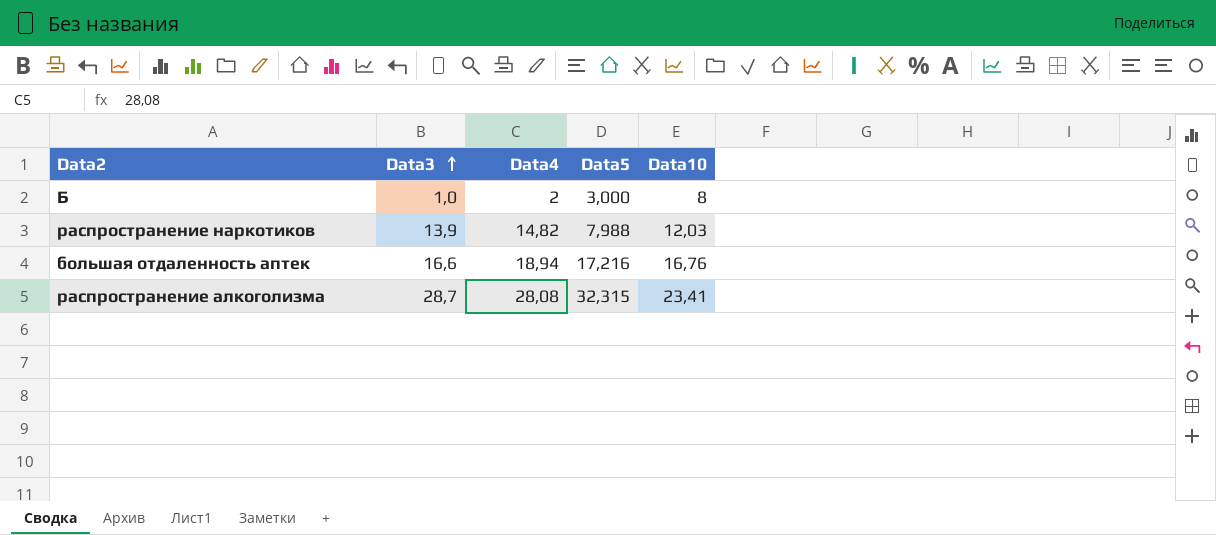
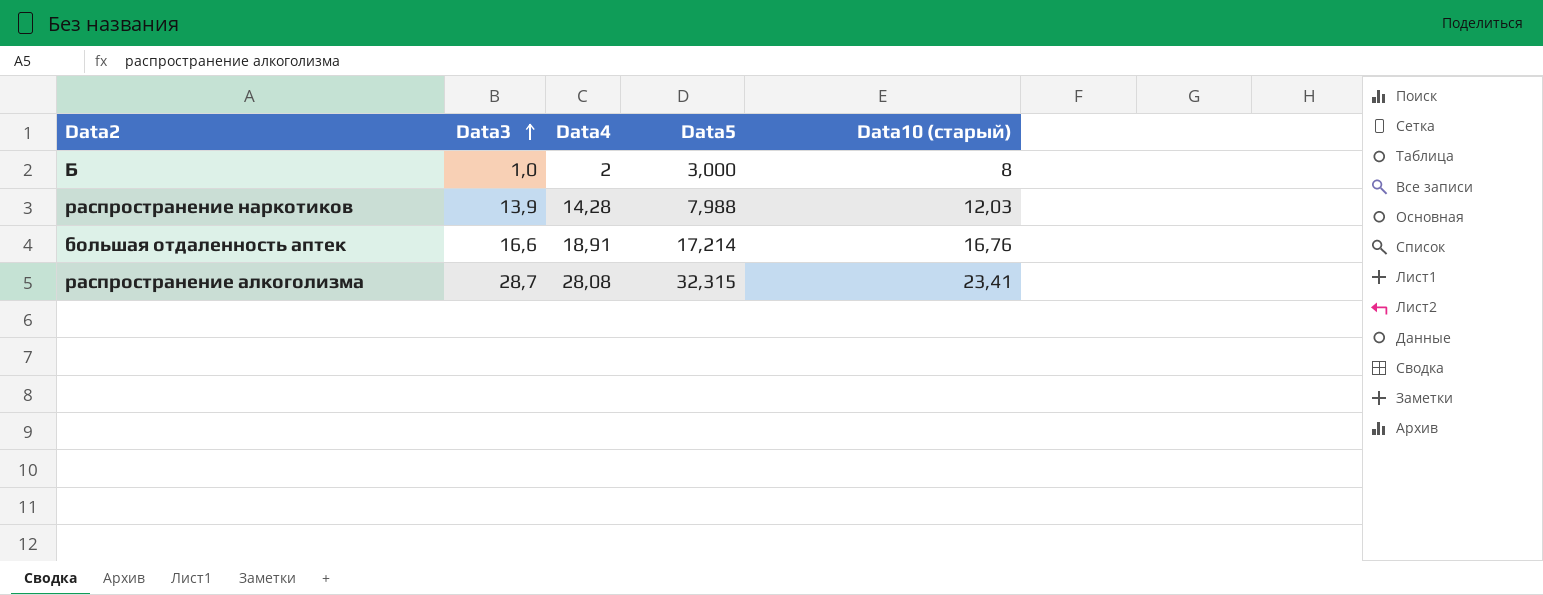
column name: Data10 -> Data10 (старый)
распространение наркотиков | Data4: 14,82 -> 14,28
большая отдаленность аптек | Data4: 18,94 -> 18,91
большая отдаленность аптек | Data5: 17,216 -> 17,214

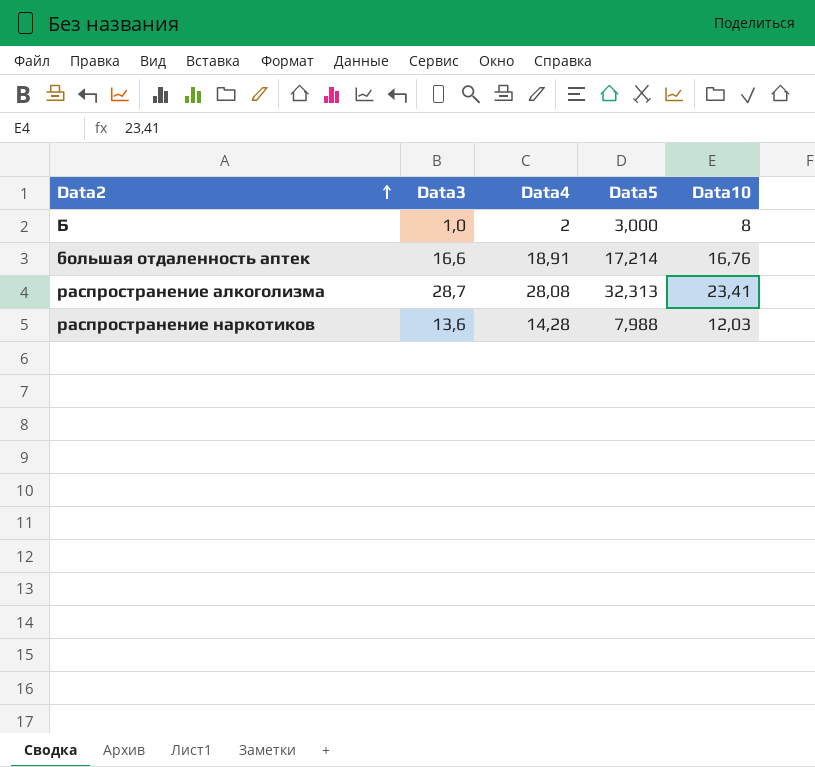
row order: Data3 ascending -> Data2 ascending
column name: Data10 (старый) -> Data10
распространение алкоголизма | Data5: 32,315 -> 32,313
распространение наркотиков | Data3: 13,9 -> 13,6

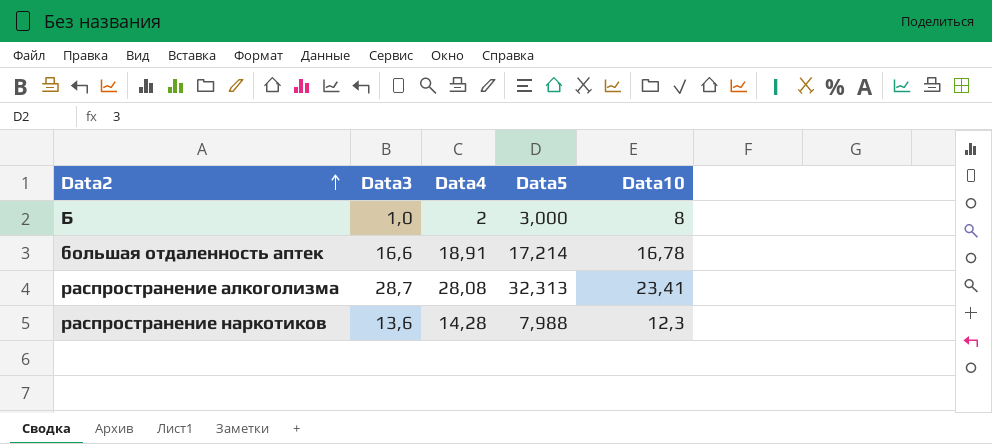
большая отдаленность аптек | Data10: 16,76 -> 16,78
распространение наркотиков | Data10: 12,03 -> 12,3

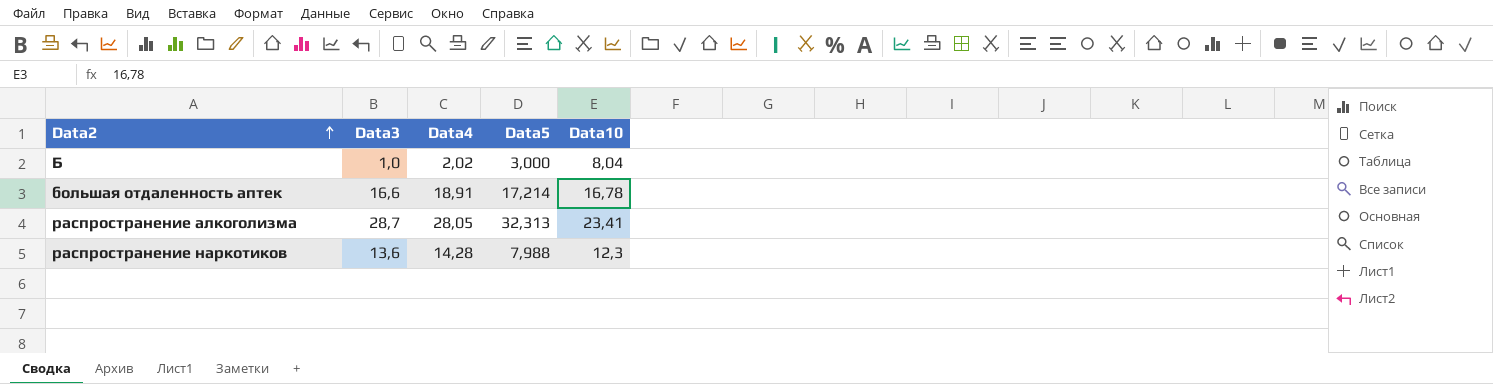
Б | Data4: 2 -> 2,02
Б | Data10: 8 -> 8,04
распространение алкоголизма | Data4: 28,08 -> 28,05

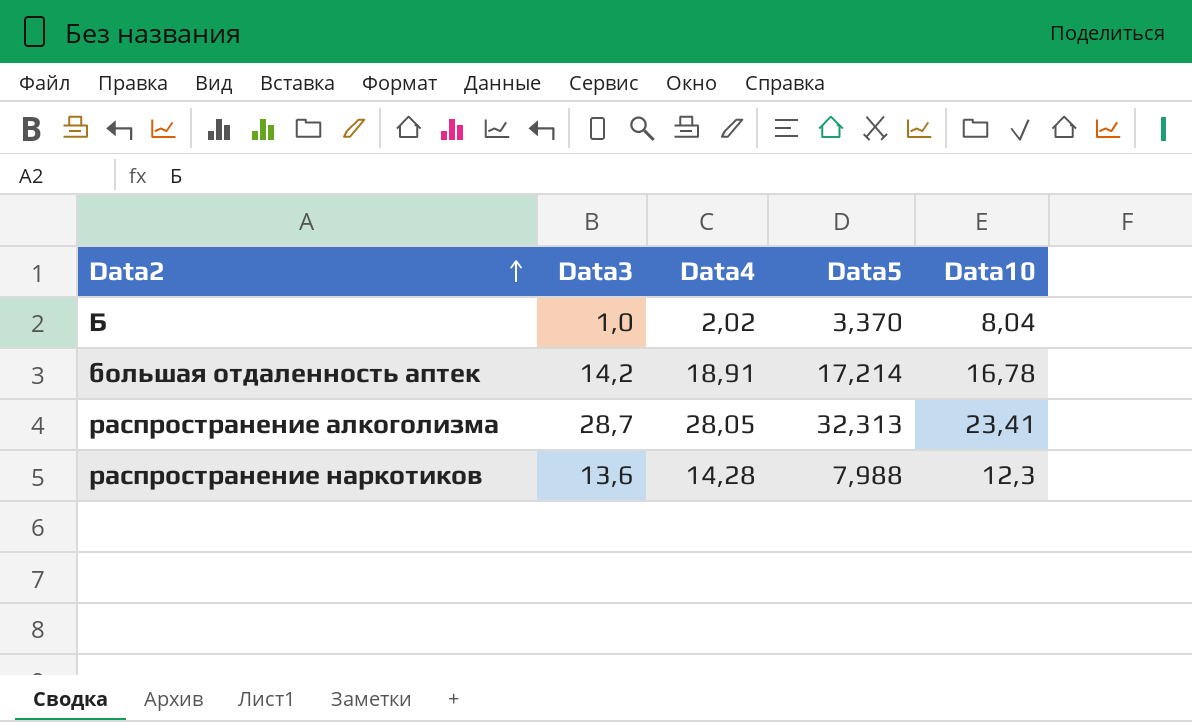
Б | Data5: 3,000 -> 3,370
большая отдаленность аптек | Data3: 16,6 -> 14,2

